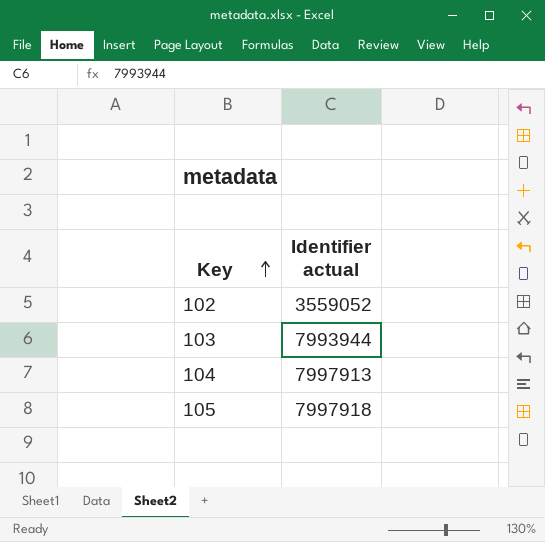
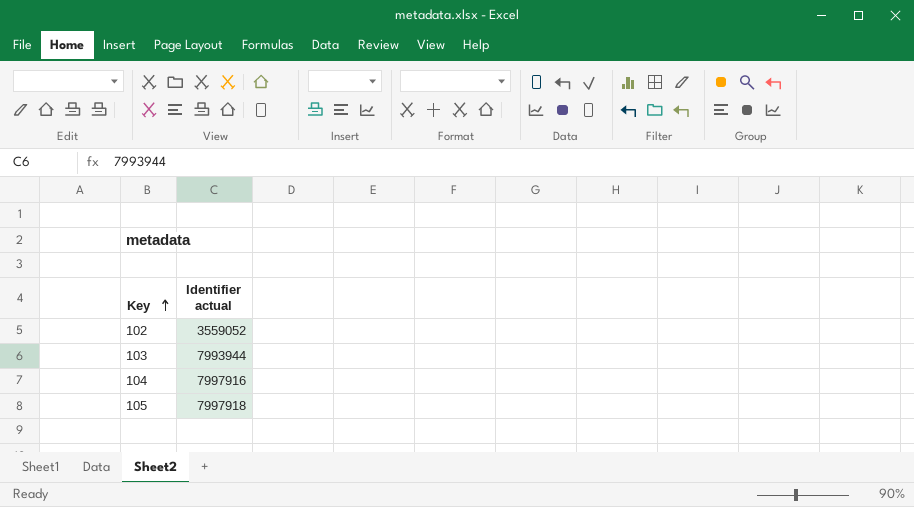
104 | Identifier actual: 7997913 -> 7997916

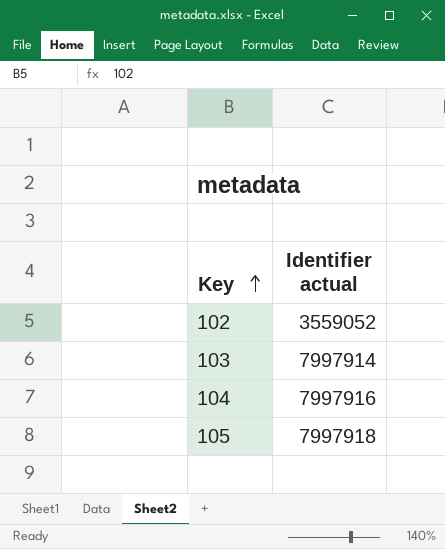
103 | Identifier actual: 7993944 -> 7997914

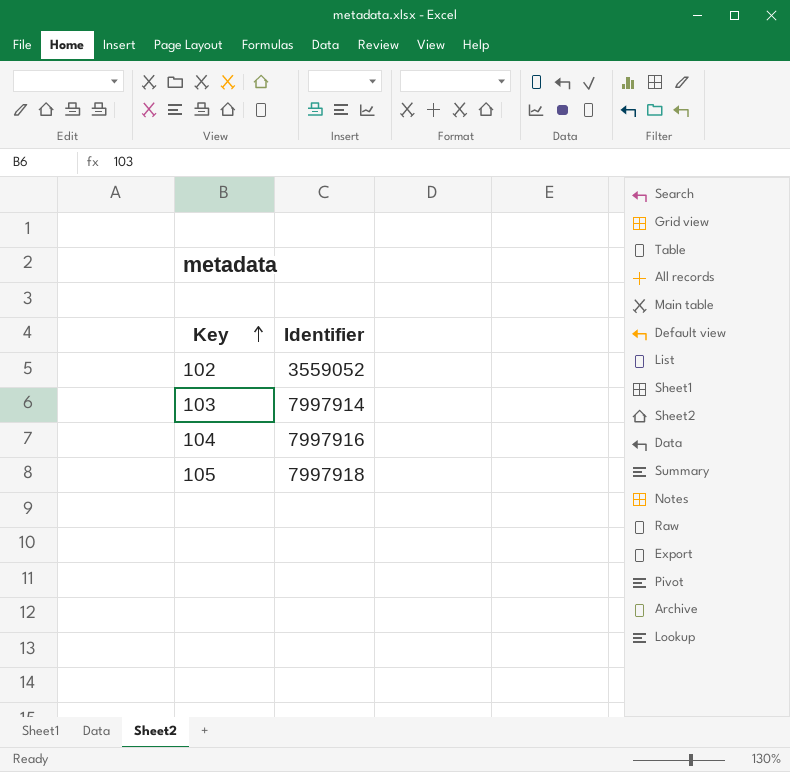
column name: Identifier actual -> Identifier

